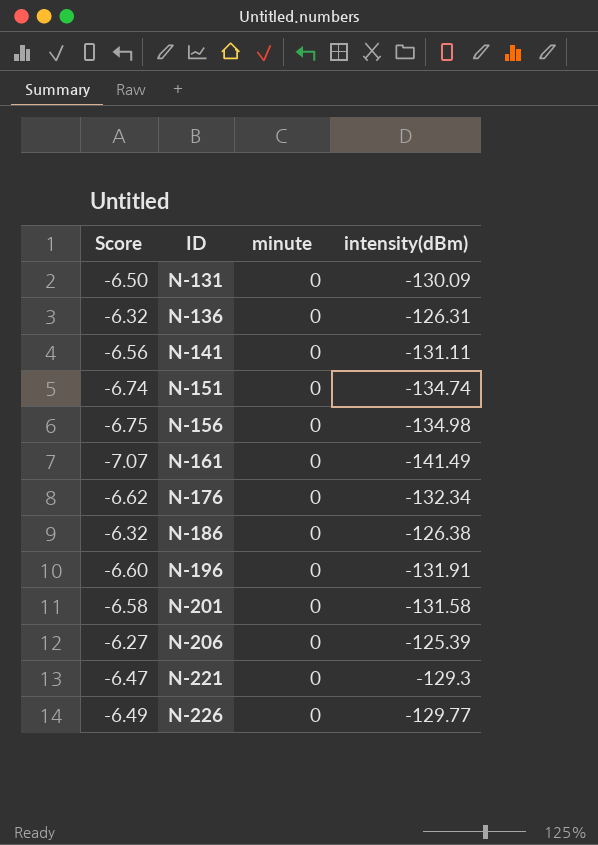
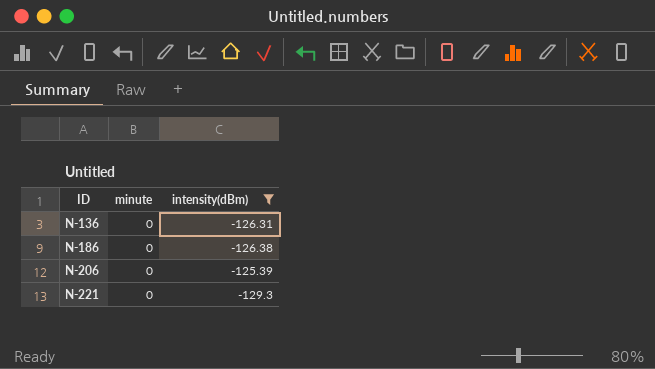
filter: none -> intensity(dBm) >= -129.3
column Score | formula: [intensity(dBm)] * 0.05 -> none

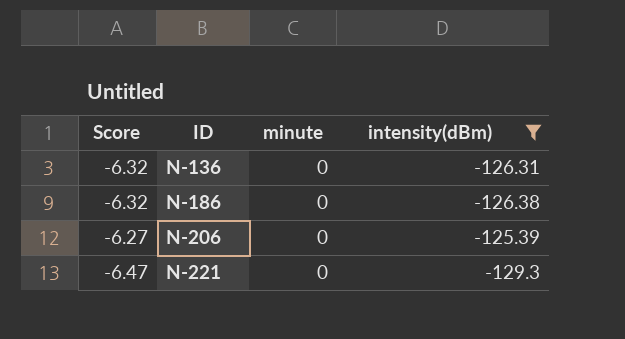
column Score | formula: none -> [intensity(dBm)] * 0.05

